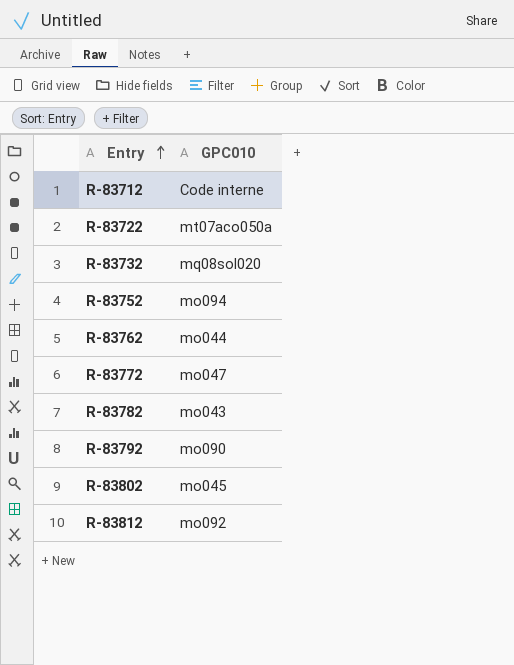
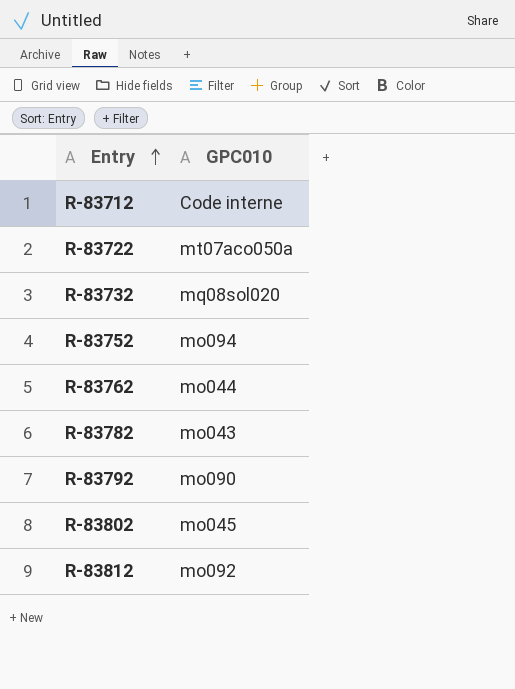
row R-83772: mo047 -> none

